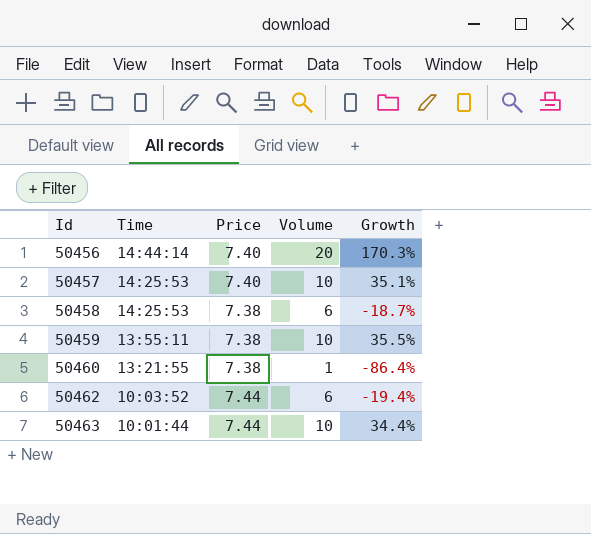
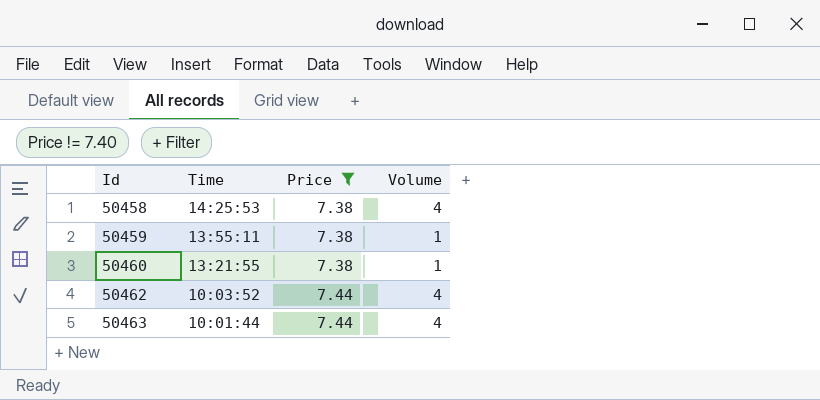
filter: none -> Price != 7.40
column Growth | formula: ([Volume] - [Price]) / [Price] -> none
50458 | Volume: 6 -> 4
50459 | Volume: 10 -> 1
50462 | Volume: 6 -> 4
50463 | Volume: 10 -> 4

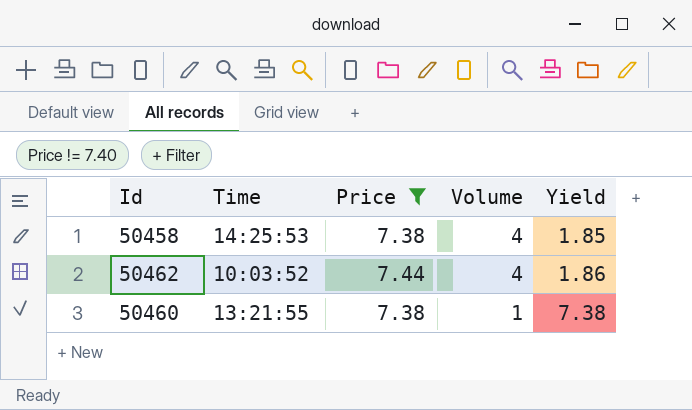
row order: Id ascending -> Volume descending
column Yield | formula: none -> [Price] / [Volume]
row 50459: 13:55:11 | 7.38 | 1 -> none
row 50463: 10:01:44 | 7.44 | 4 -> none

